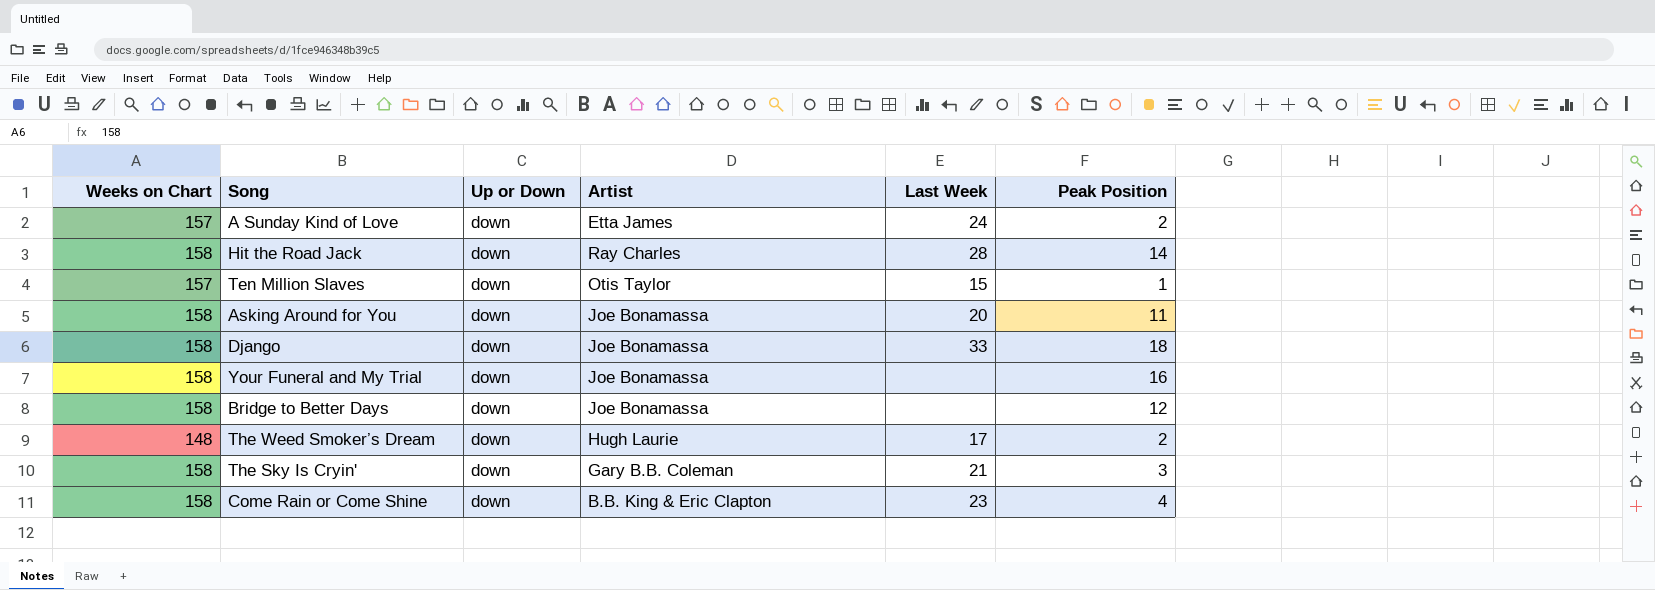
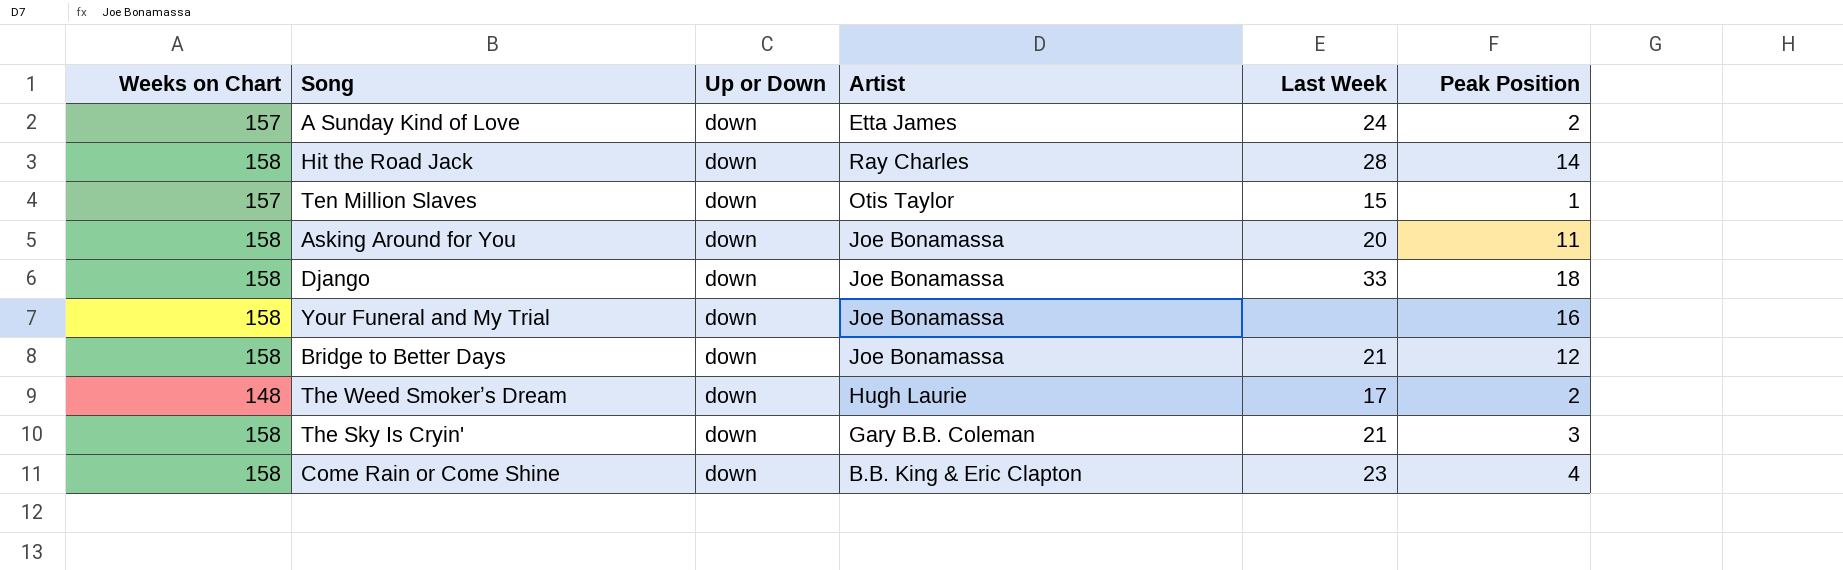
Bridge to Better Days | Last Week: none -> 21

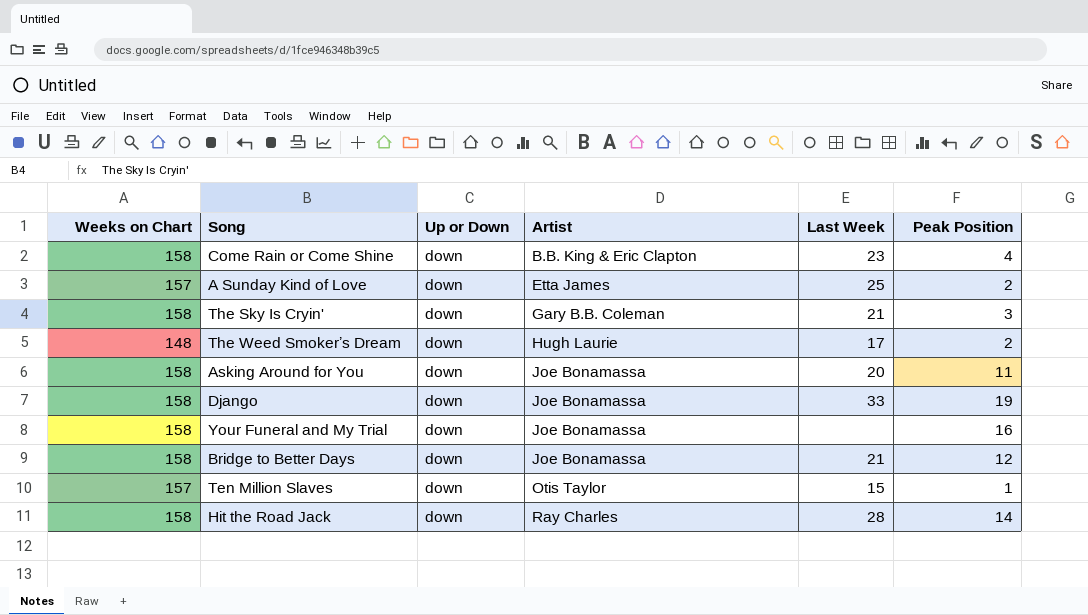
row order: none -> Artist ascending
A Sunday Kind of Love | Last Week: 24 -> 25
Django | Peak Position: 18 -> 19

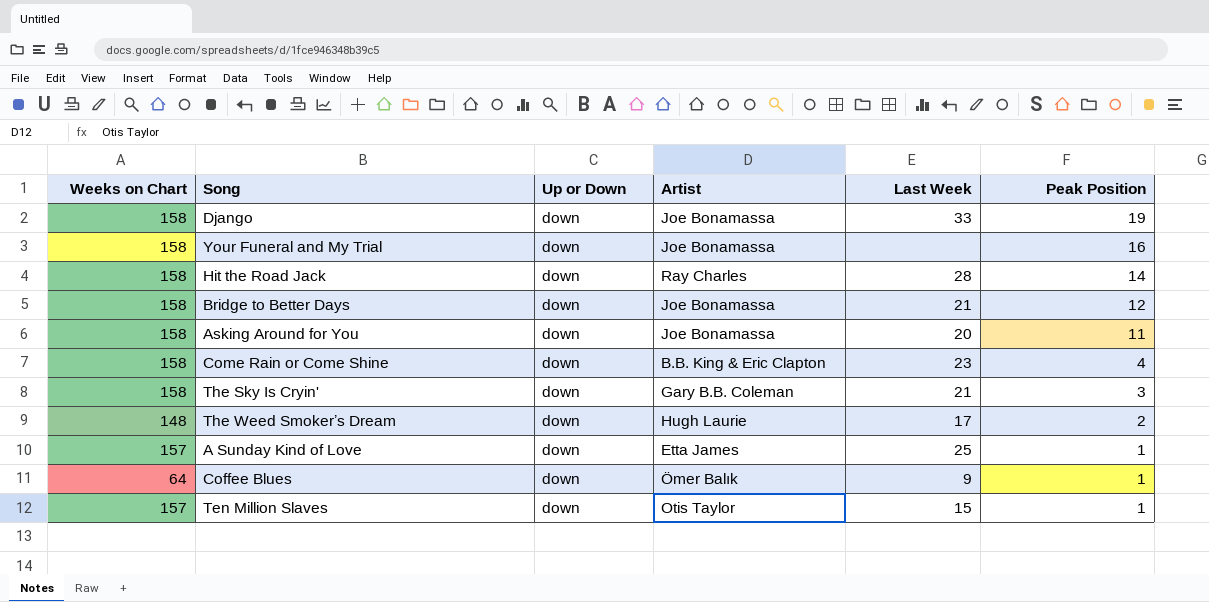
row order: Artist ascending -> Peak Position descending
A Sunday Kind of Love | Peak Position: 2 -> 1
row Coffee Blues: none -> 64 | down | Ömer Balık | 9 | 1

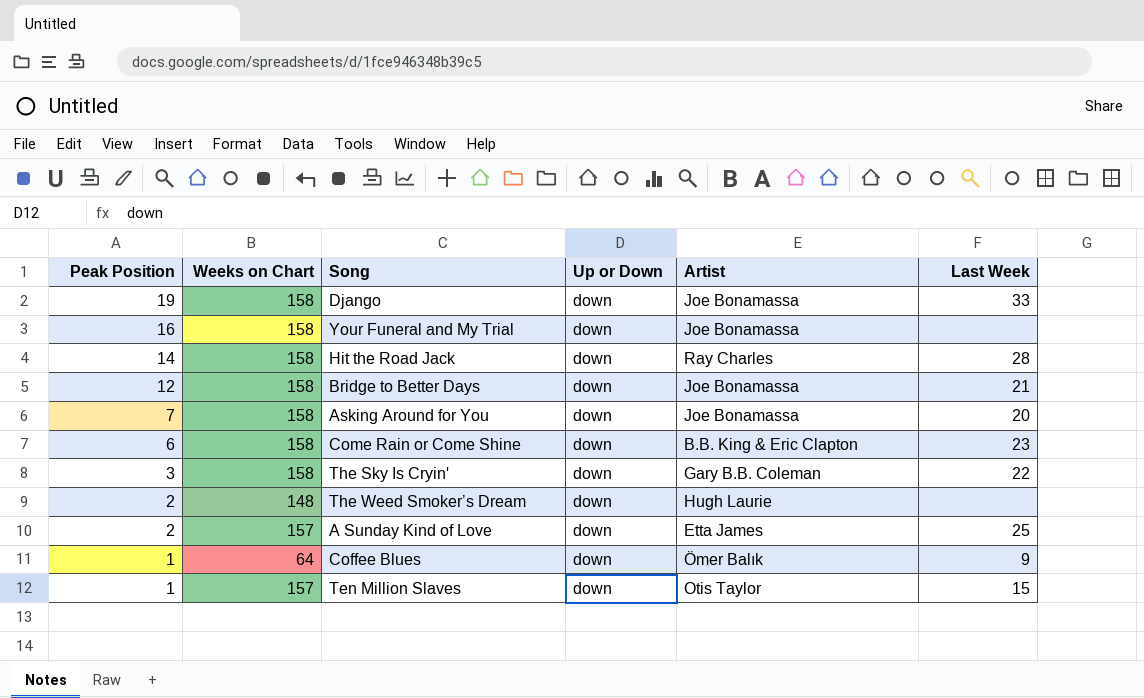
column Peak Position | position: 6 -> 1
Asking Around for You | Peak Position: 11 -> 7
Come Rain or Come Shine | Peak Position: 4 -> 6
The Sky Is Cryin' | Last Week: 21 -> 22
The Weed Smokerʼs Dream | Last Week: 17 -> none
A Sunday Kind of Love | Peak Position: 1 -> 2

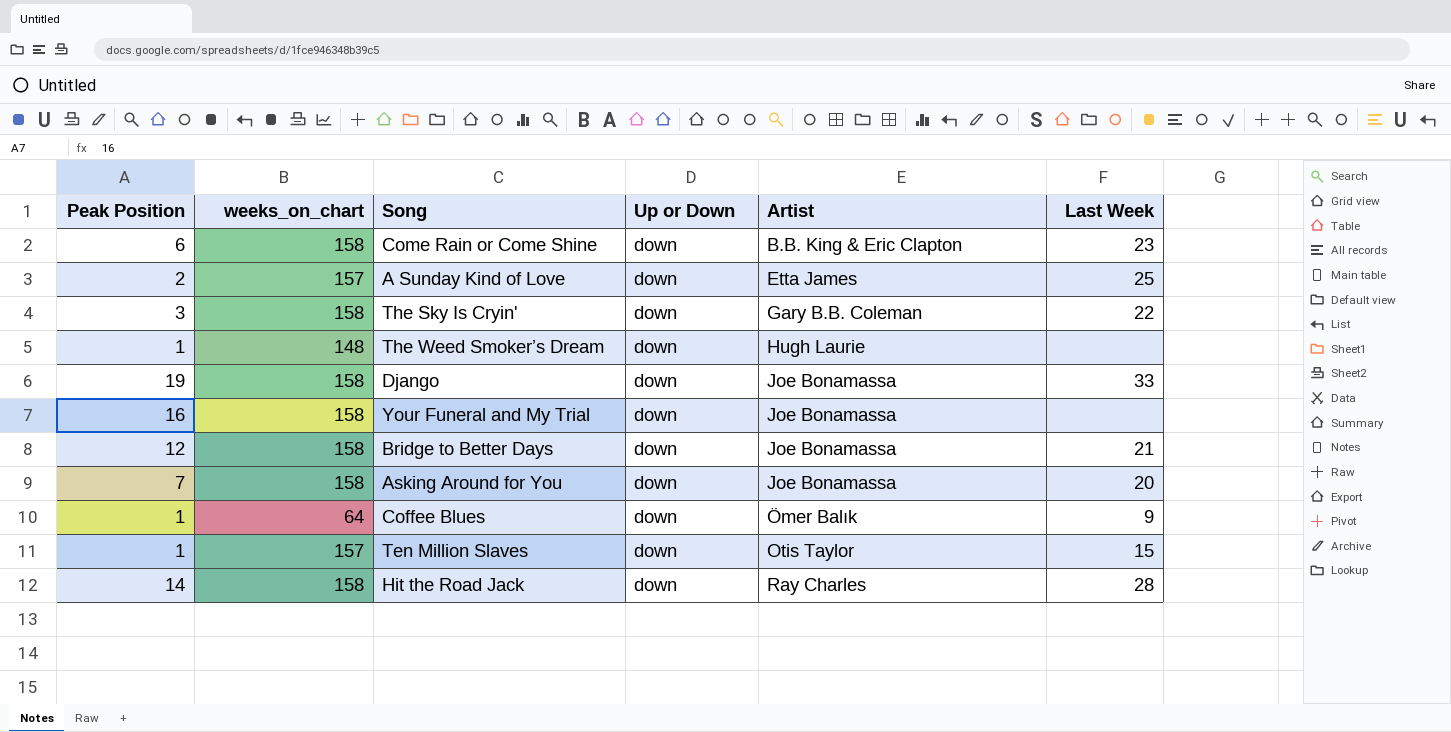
row order: Peak Position descending -> Artist ascending
column name: Weeks on Chart -> weeks_on_chart
The Weed Smokerʼs Dream | Peak Position: 2 -> 1

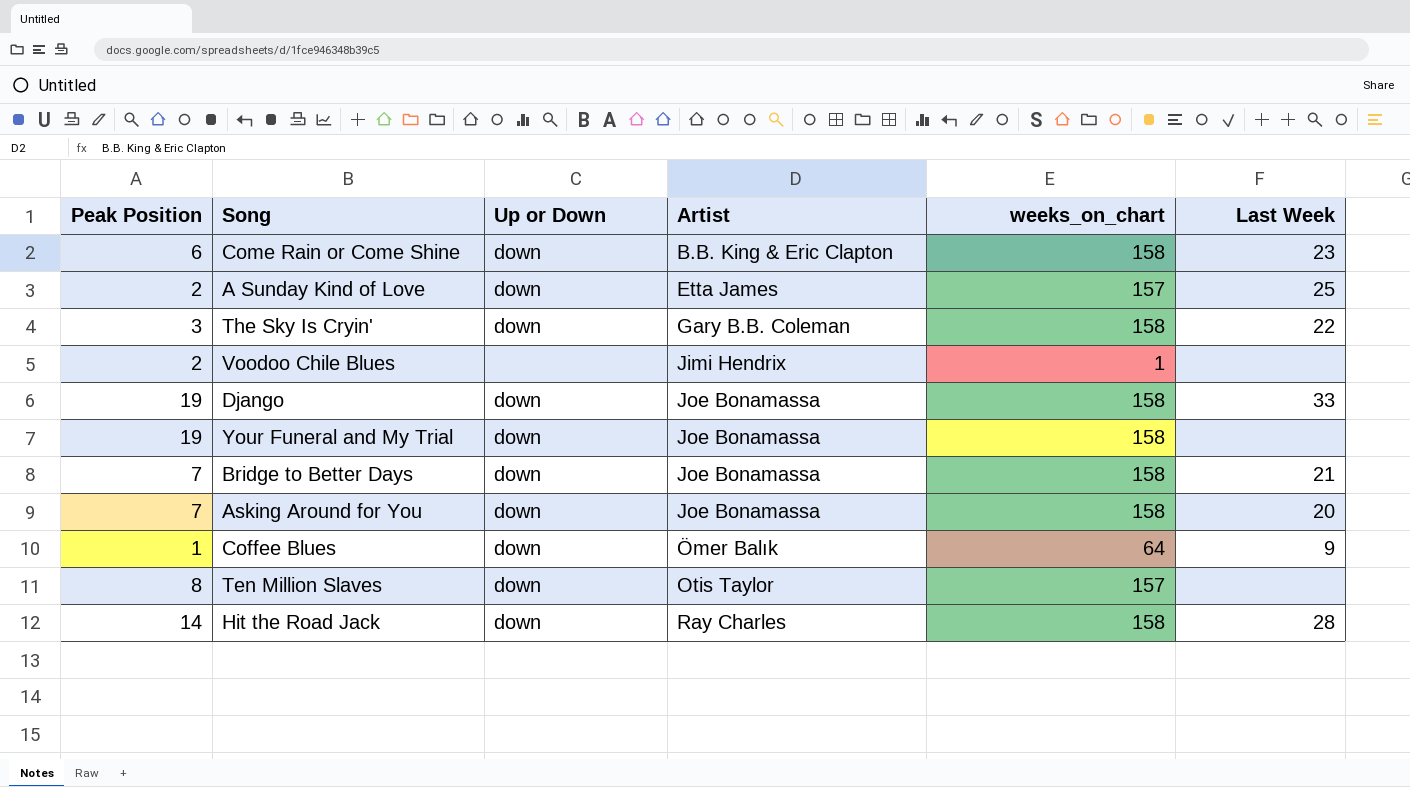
column weeks_on_chart | position: 2 -> 5
row The Weed Smokerʼs Dream: 1 | 148 | down | Hugh Laurie | none -> none
row Voodoo Chile Blues: none -> 2 | none | Jimi Hendrix | 1 | none
Your Funeral and My Trial | Peak Position: 16 -> 19
Bridge to Better Days | Peak Position: 12 -> 7
Ten Million Slaves | Peak Position: 1 -> 8
Ten Million Slaves | Last Week: 15 -> none

